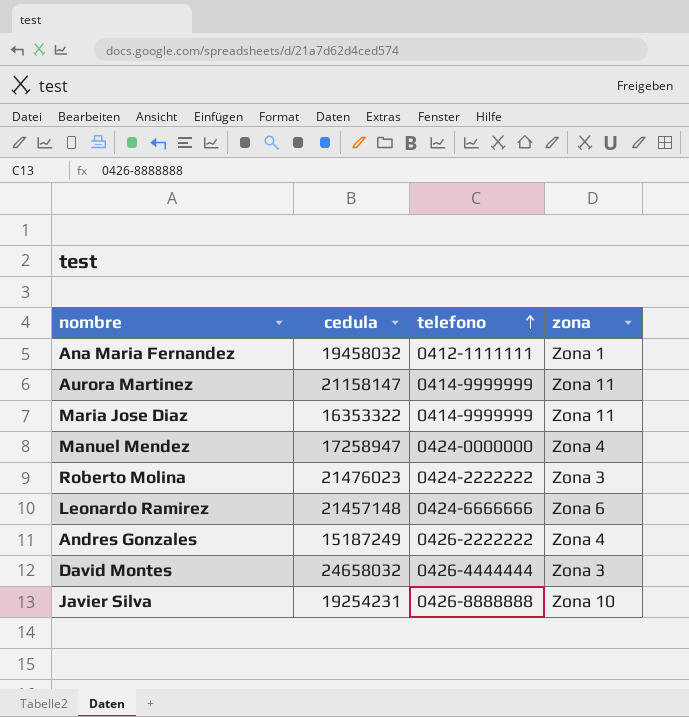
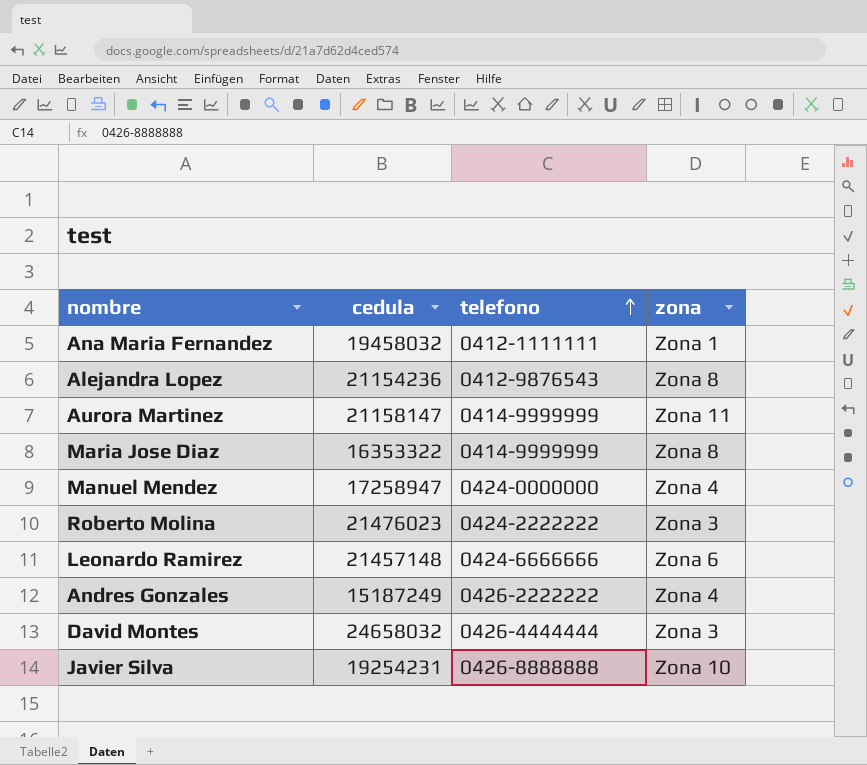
row Alejandra Lopez: none -> 21154236 | 0412-9876543 | Zona 8
Maria Jose Diaz | zona: Zona 11 -> Zona 8

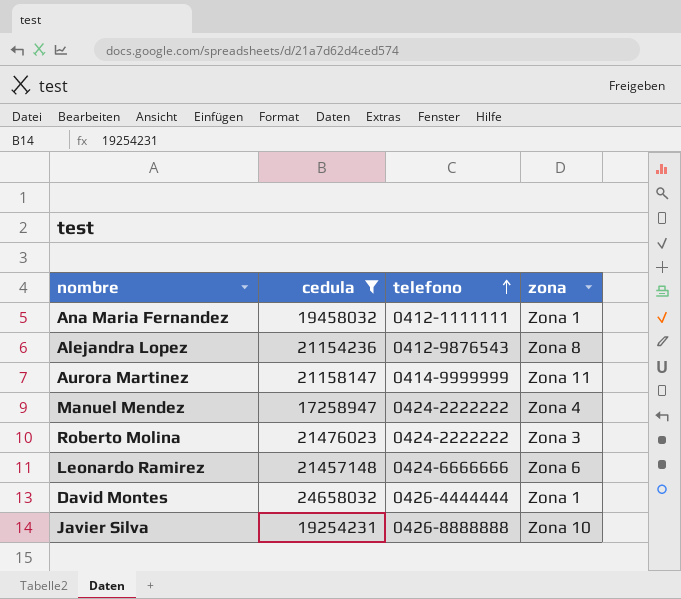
filter: none -> cedula >= 17258947
Manuel Mendez | telefono: 0424-0000000 -> 0424-2222222
David Montes | zona: Zona 3 -> Zona 1

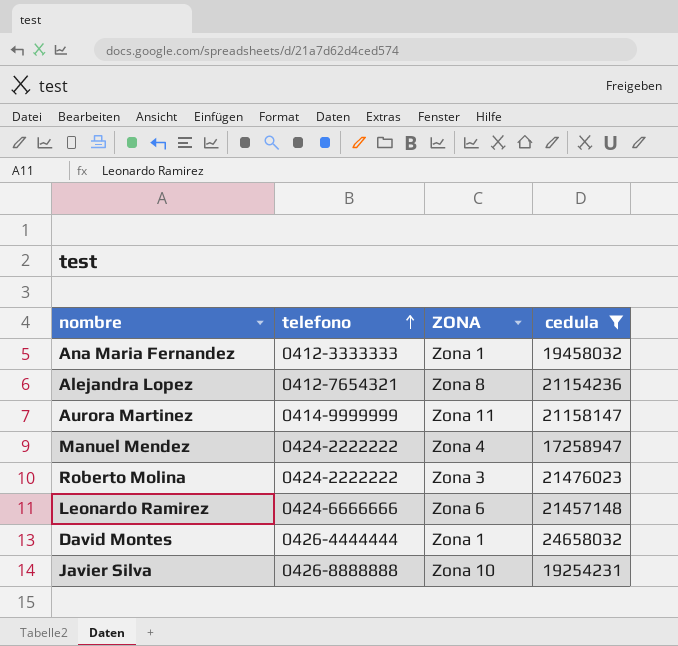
column name: zona -> ZONA
column cedula | position: 2 -> 4
Ana Maria Fernandez | telefono: 0412-1111111 -> 0412-3333333
Alejandra Lopez | telefono: 0412-9876543 -> 0412-7654321

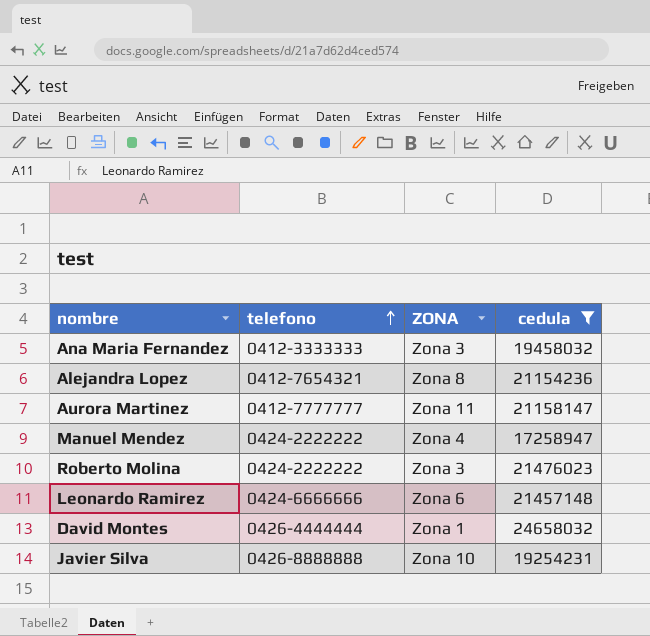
Ana Maria Fernandez | ZONA: Zona 1 -> Zona 3
Aurora Martinez | telefono: 0414-9999999 -> 0412-7777777

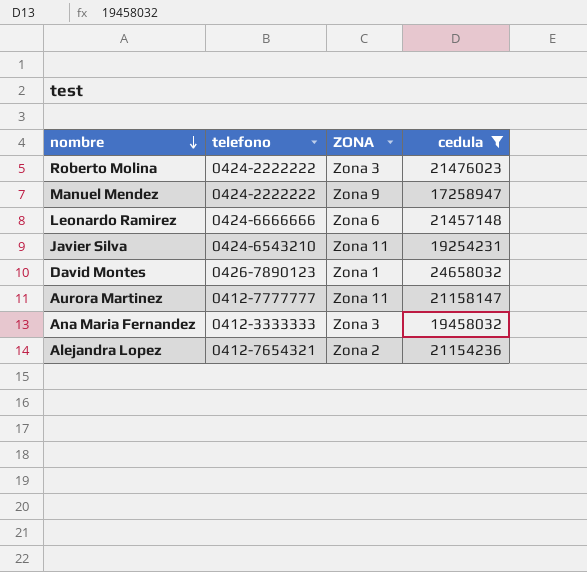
row order: telefono ascending -> nombre descending
Manuel Mendez | ZONA: Zona 4 -> Zona 9
Javier Silva | telefono: 0426-8888888 -> 0424-6543210
Javier Silva | ZONA: Zona 10 -> Zona 11
David Montes | telefono: 0426-4444444 -> 0426-7890123
Alejandra Lopez | ZONA: Zona 8 -> Zona 2

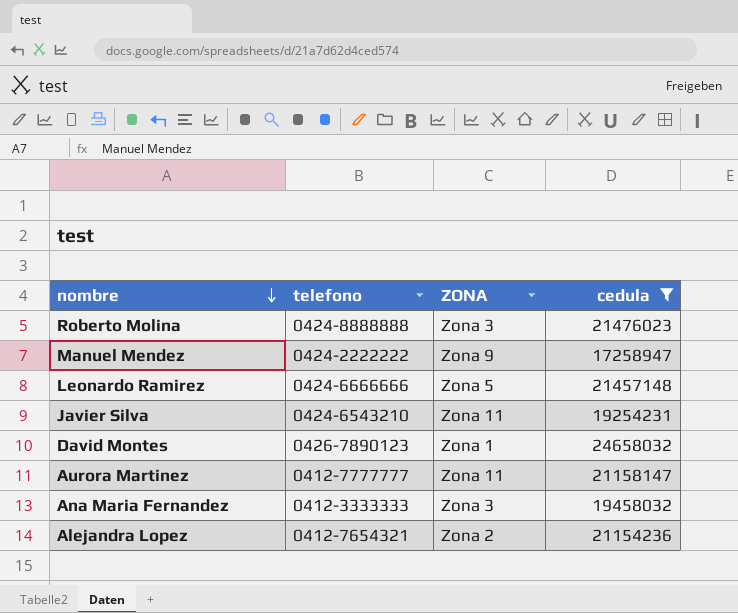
Roberto Molina | telefono: 0424-2222222 -> 0424-8888888
Leonardo Ramirez | ZONA: Zona 6 -> Zona 5

